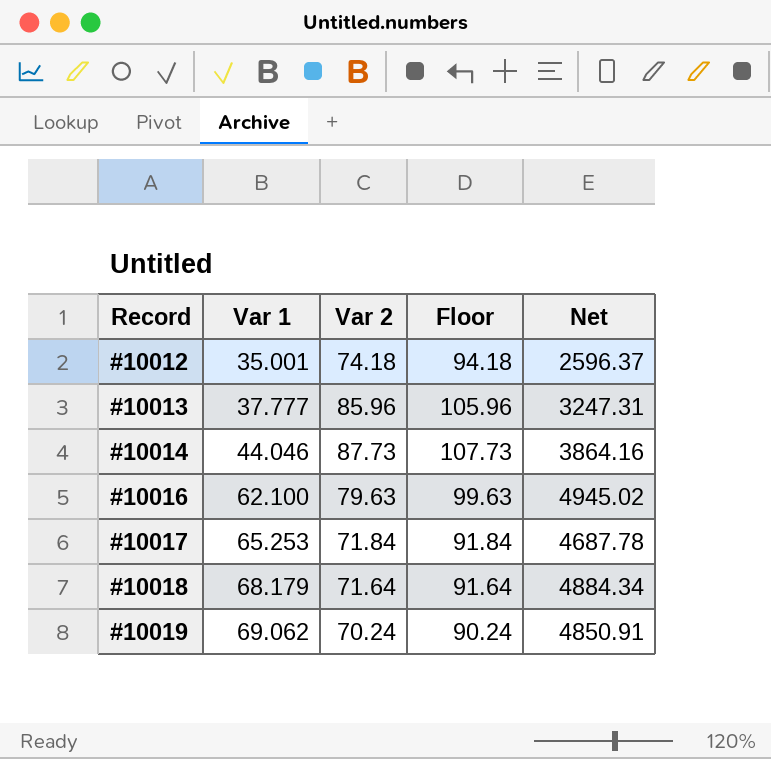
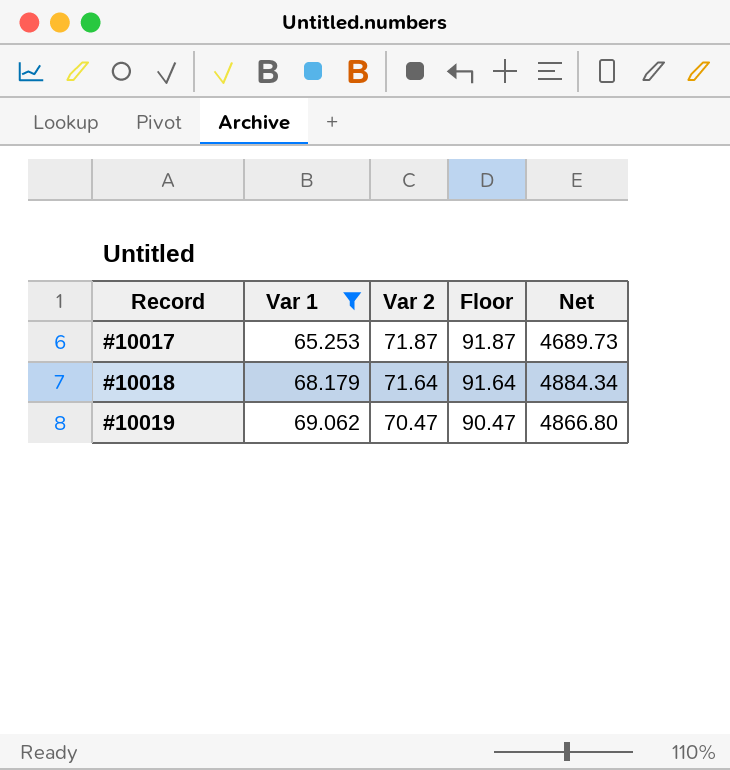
filter: none -> Var 1 >= 65.253
#10017 | Var 2: 71.84 -> 71.87
#10017 | Floor: 91.84 -> 91.87
#10017 | Net: 4687.78 -> 4689.73
#10019 | Var 2: 70.24 -> 70.47
#10019 | Floor: 90.24 -> 90.47
#10019 | Net: 4850.91 -> 4866.80

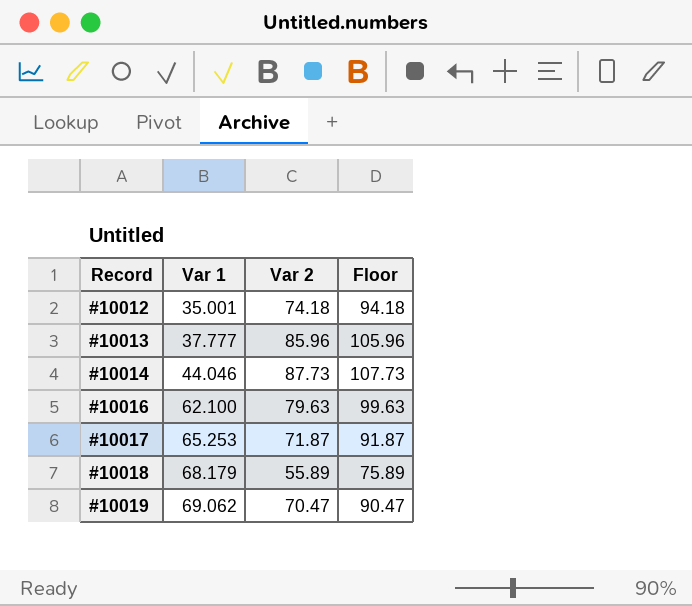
filter: Var 1 >= 65.253 -> none
column Net | formula: [Var 1] * [Var 2] -> none
#10018 | Var 2: 71.64 -> 55.89
#10018 | Floor: 91.64 -> 75.89

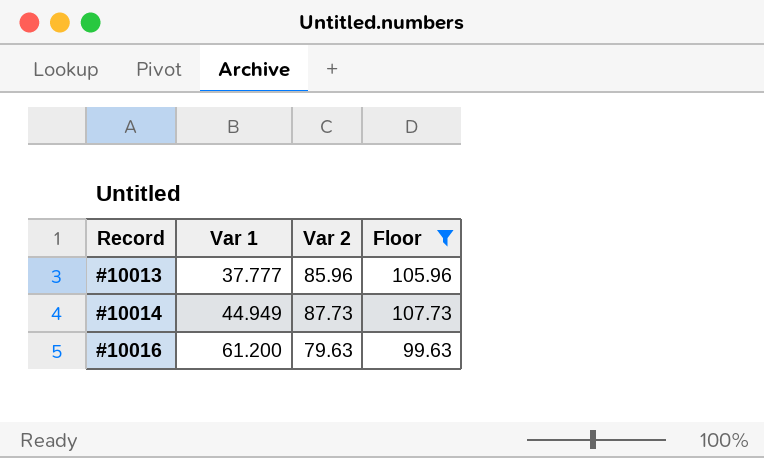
filter: none -> Floor >= 99.63
#10014 | Var 1: 44.046 -> 44.949
#10016 | Var 1: 62.100 -> 61.200

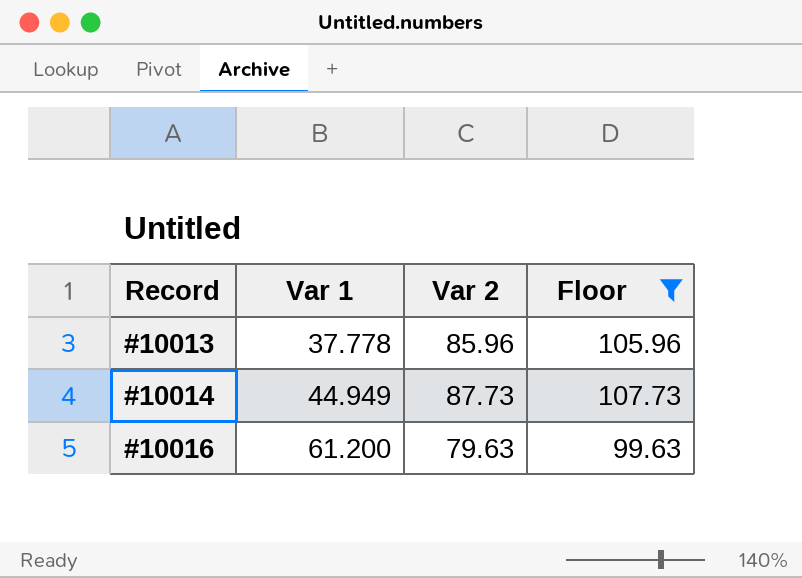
#10013 | Var 1: 37.777 -> 37.778

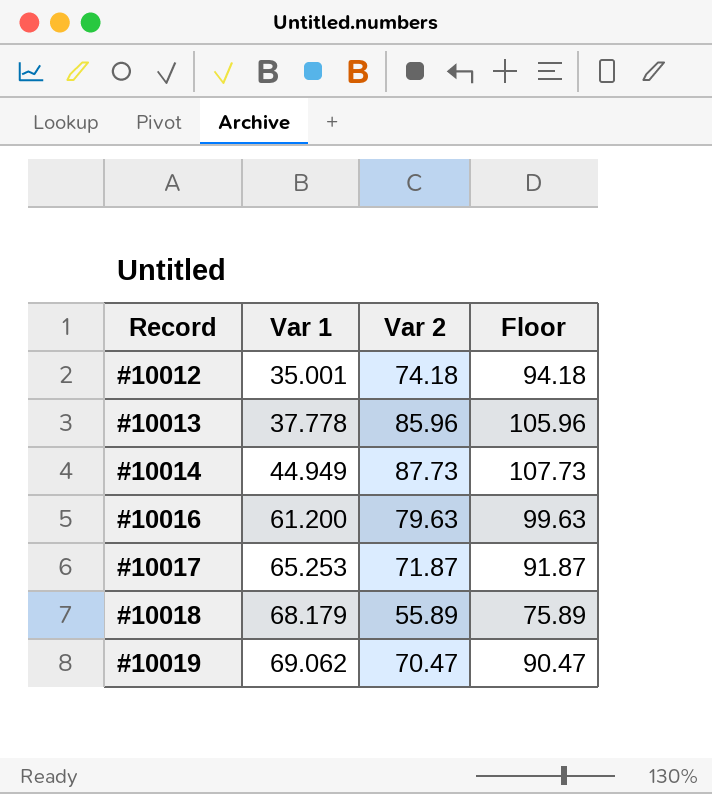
filter: Floor >= 99.63 -> none

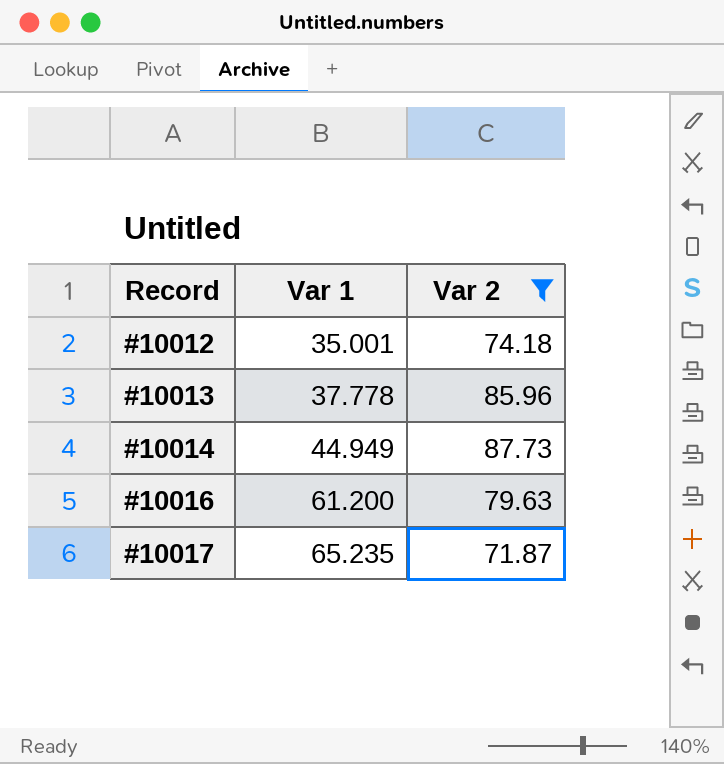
filter: none -> Var 2 >= 71.87
column Floor | formula: [Var 2] + 20 -> none
#10017 | Var 1: 65.253 -> 65.235

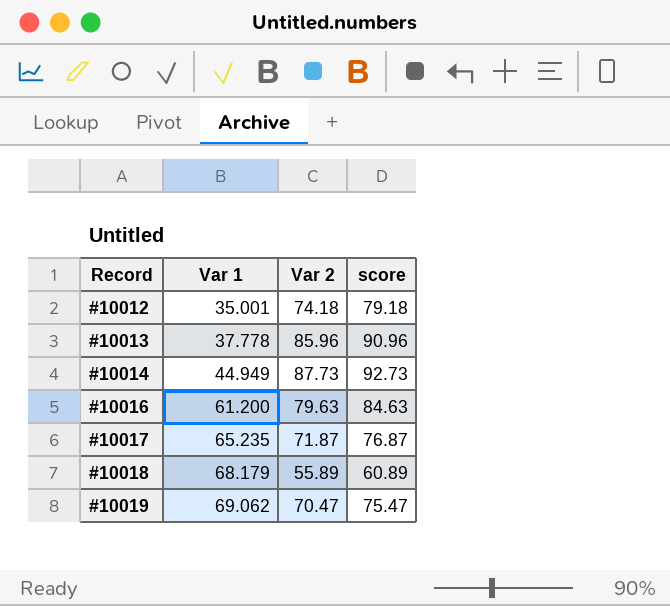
filter: Var 2 >= 71.87 -> none
column score | formula: none -> [Var 2] + 5

